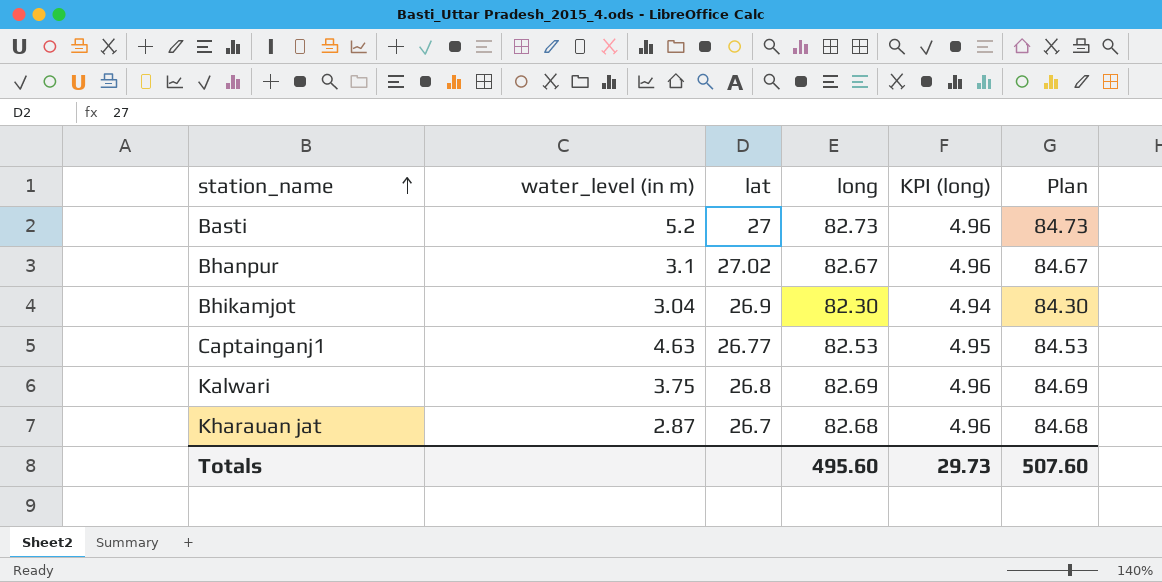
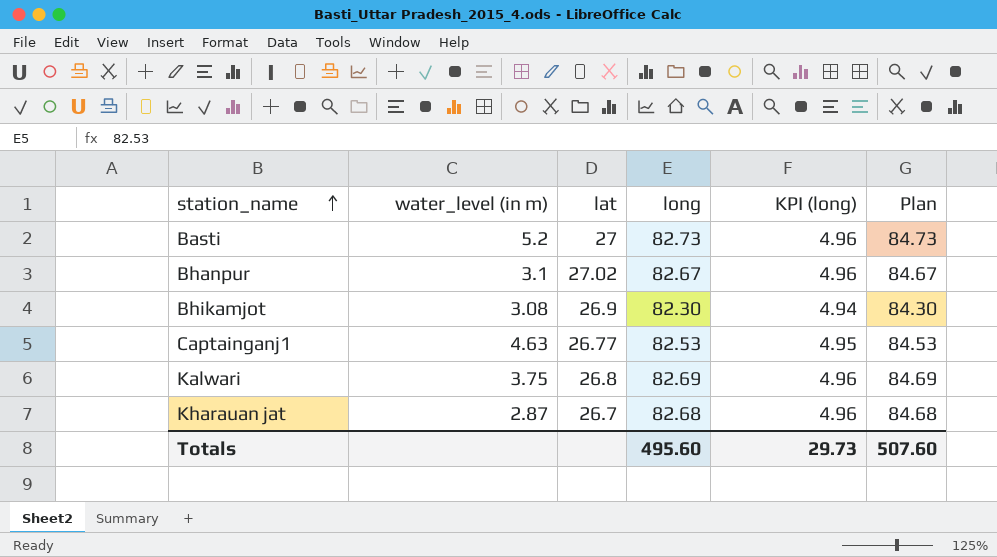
Bhikamjot | water_level (in m): 3.04 -> 3.08

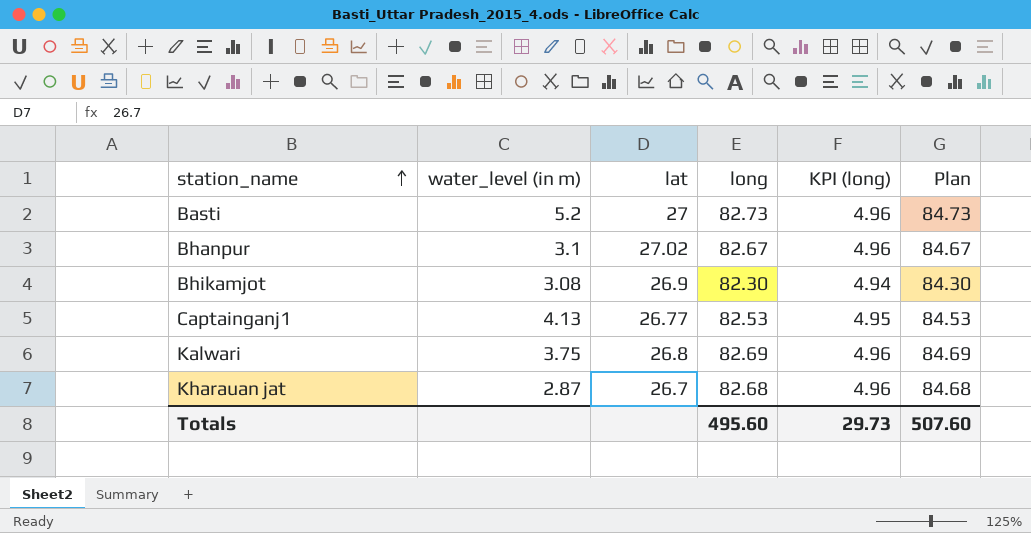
Captainganj1 | water_level (in m): 4.63 -> 4.13

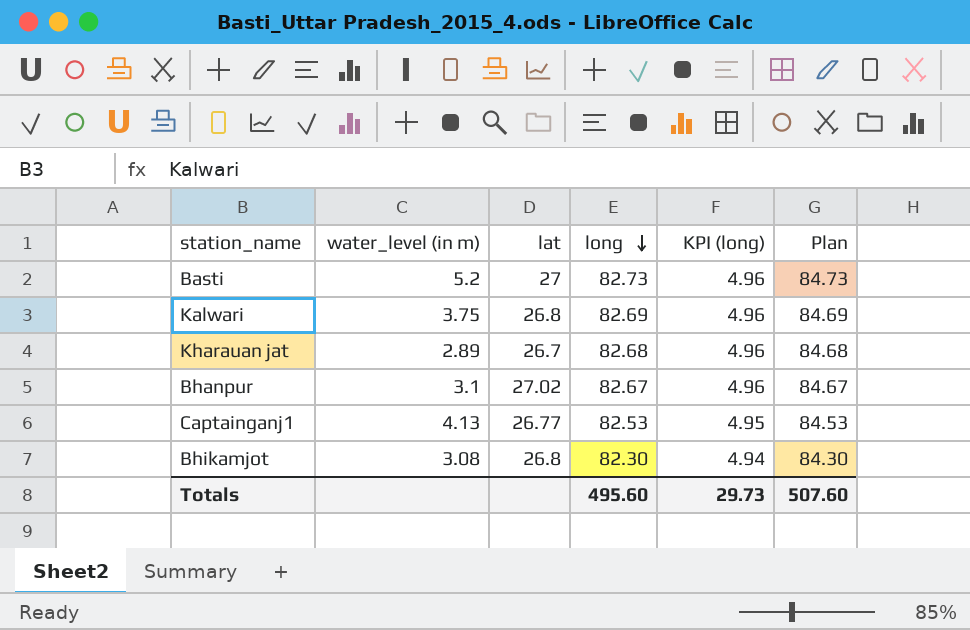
row order: station_name ascending -> long descending
Kharauan jat | water_level (in m): 2.87 -> 2.89
Bhikamjot | lat: 26.9 -> 26.8

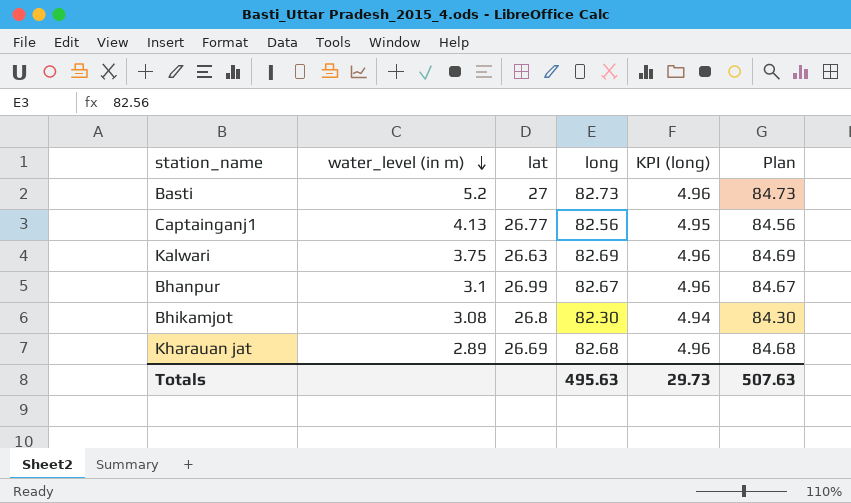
row order: long descending -> water_level (in m) descending
Captainganj1 | long: 82.53 -> 82.56
Captainganj1 | Plan: 84.53 -> 84.56
Kalwari | lat: 26.8 -> 26.63
Bhanpur | lat: 27.02 -> 26.99
Kharauan jat | lat: 26.7 -> 26.69
Totals | long: 495.60 -> 495.63
Totals | Plan: 507.60 -> 507.63

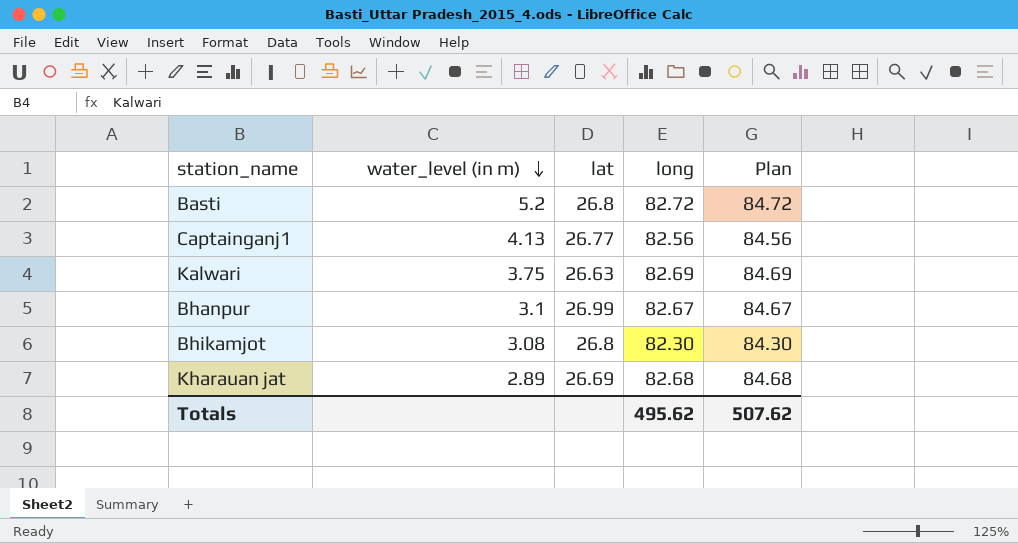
column KPI (long) | formula: [long] * 0.06 -> none
Basti | lat: 27 -> 26.8
Basti | long: 82.73 -> 82.72
Basti | Plan: 84.73 -> 84.72
Totals | long: 495.63 -> 495.62
Totals | Plan: 507.63 -> 507.62

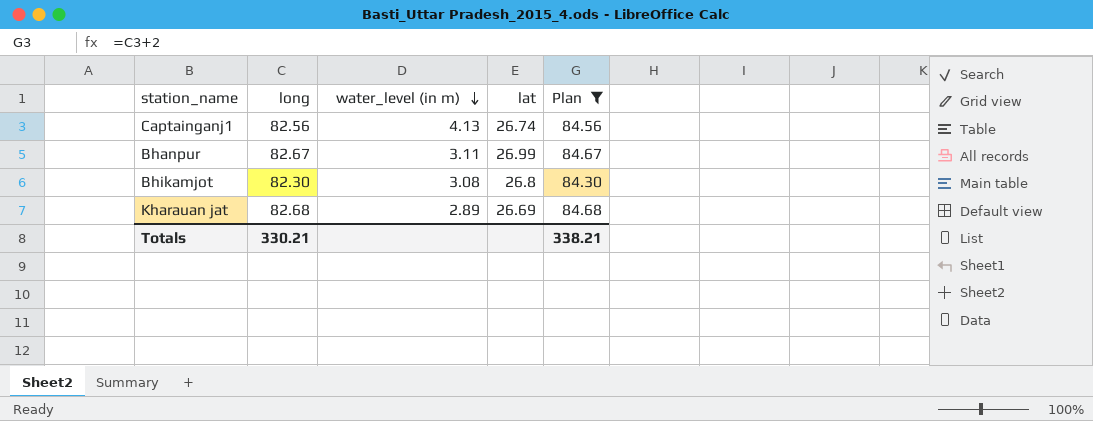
filter: none -> Plan <= 84.68
column long | position: 4 -> 2
Captainganj1 | lat: 26.77 -> 26.74
Bhanpur | water_level (in m): 3.1 -> 3.11
Totals | long: 495.62 -> 330.21
Totals | Plan: 507.62 -> 338.21

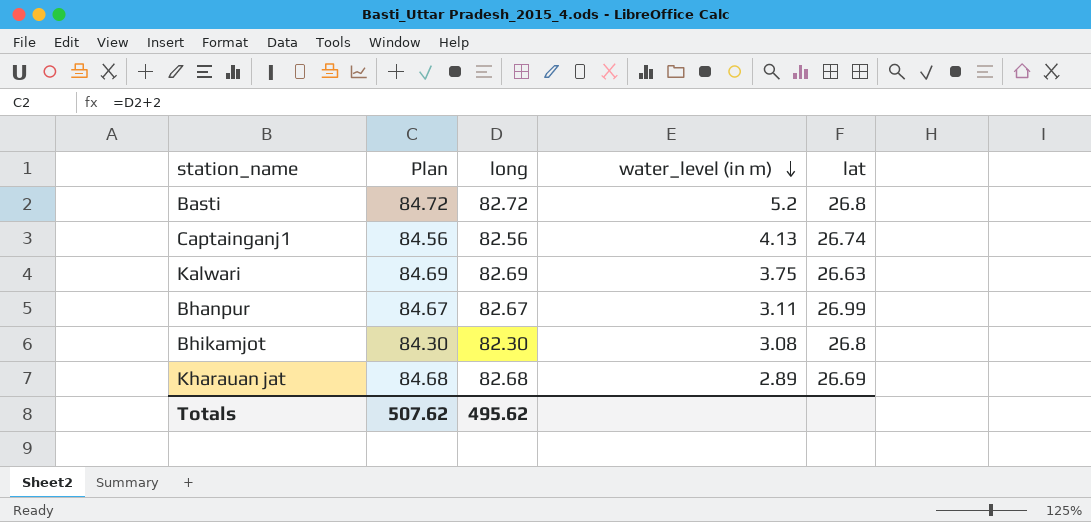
filter: Plan <= 84.68 -> none
column Plan | position: 5 -> 2
Totals | Plan: 338.21 -> 507.62
Totals | long: 330.21 -> 495.62

